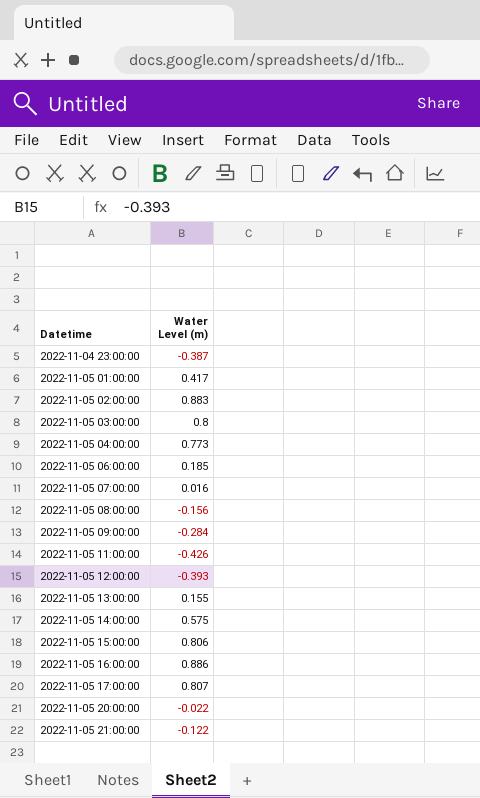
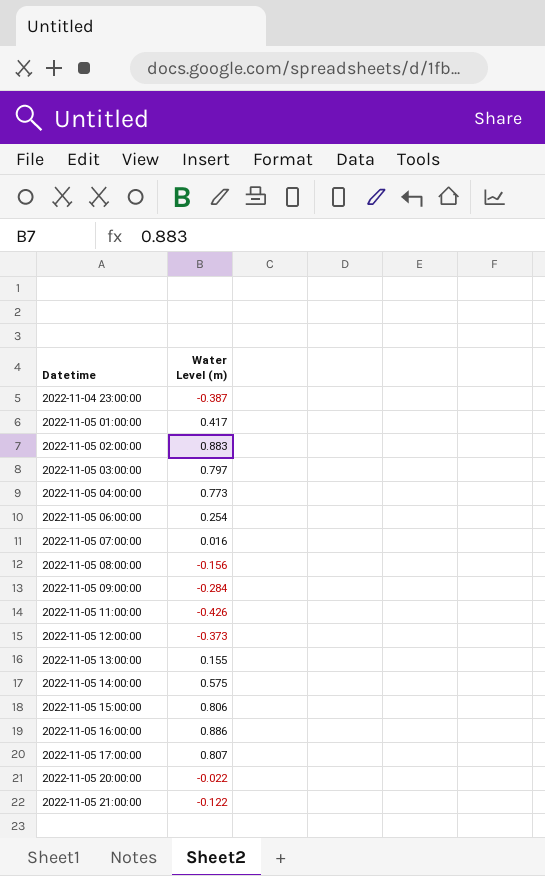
2022-11-05 03:00:00 | Water Level (m): 0.8 -> 0.797
2022-11-05 06:00:00 | Water Level (m): 0.185 -> 0.254
2022-11-05 12:00:00 | Water Level (m): -0.393 -> -0.373

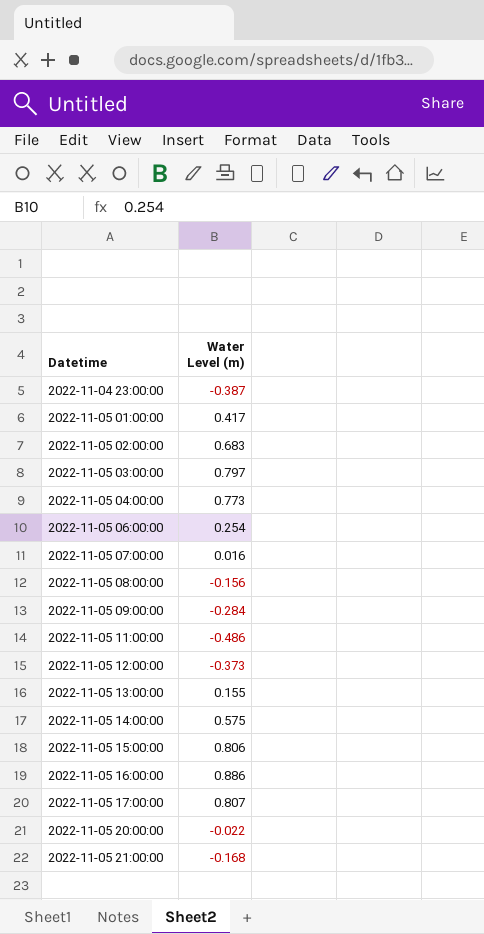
2022-11-05 02:00:00 | Water Level (m): 0.883 -> 0.683
2022-11-05 11:00:00 | Water Level (m): -0.426 -> -0.486
2022-11-05 21:00:00 | Water Level (m): -0.122 -> -0.168

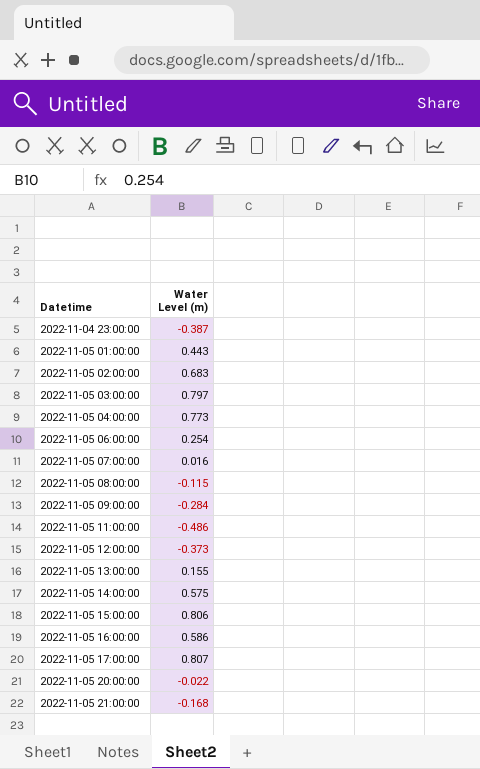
2022-11-05 01:00:00 | Water Level (m): 0.417 -> 0.443
2022-11-05 08:00:00 | Water Level (m): -0.156 -> -0.115
2022-11-05 16:00:00 | Water Level (m): 0.886 -> 0.586

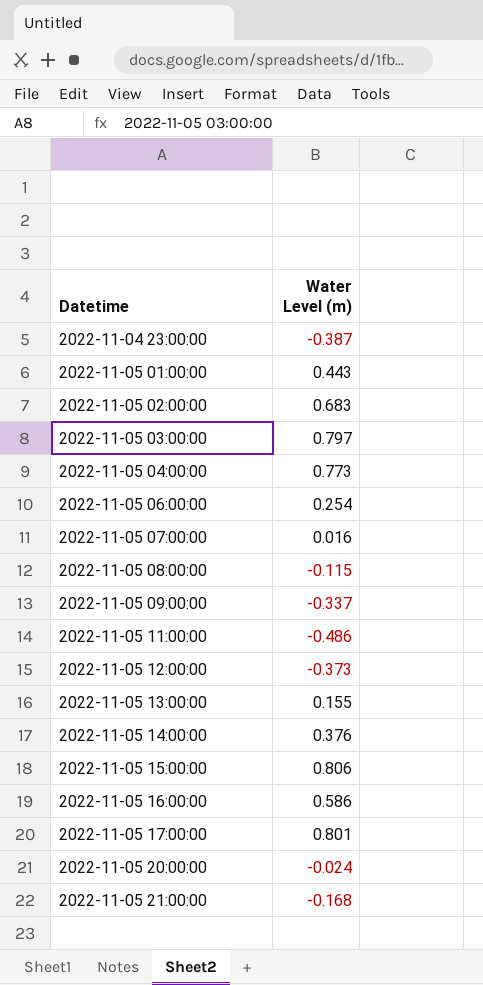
2022-11-05 09:00:00 | Water Level (m): -0.284 -> -0.337
2022-11-05 14:00:00 | Water Level (m): 0.575 -> 0.376
2022-11-05 17:00:00 | Water Level (m): 0.807 -> 0.801
2022-11-05 20:00:00 | Water Level (m): -0.022 -> -0.024

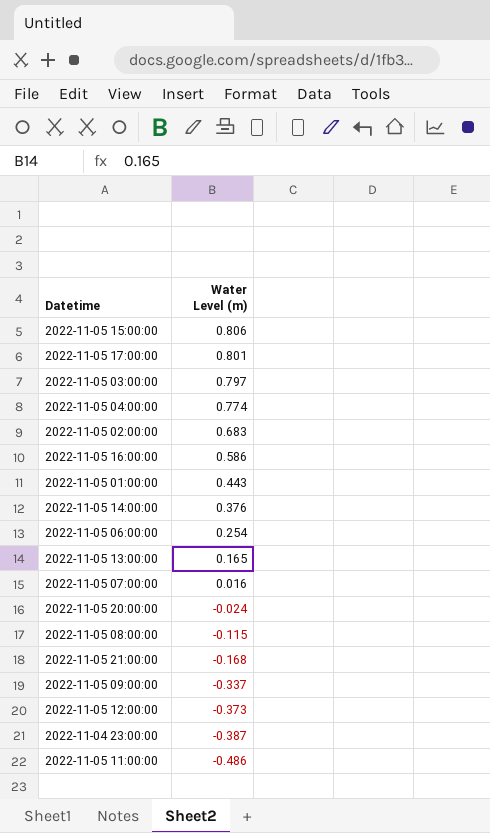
row order: Datetime ascending -> Water Level (m) descending
2022-11-05 04:00:00 | Water Level (m): 0.773 -> 0.774
2022-11-05 13:00:00 | Water Level (m): 0.155 -> 0.165

